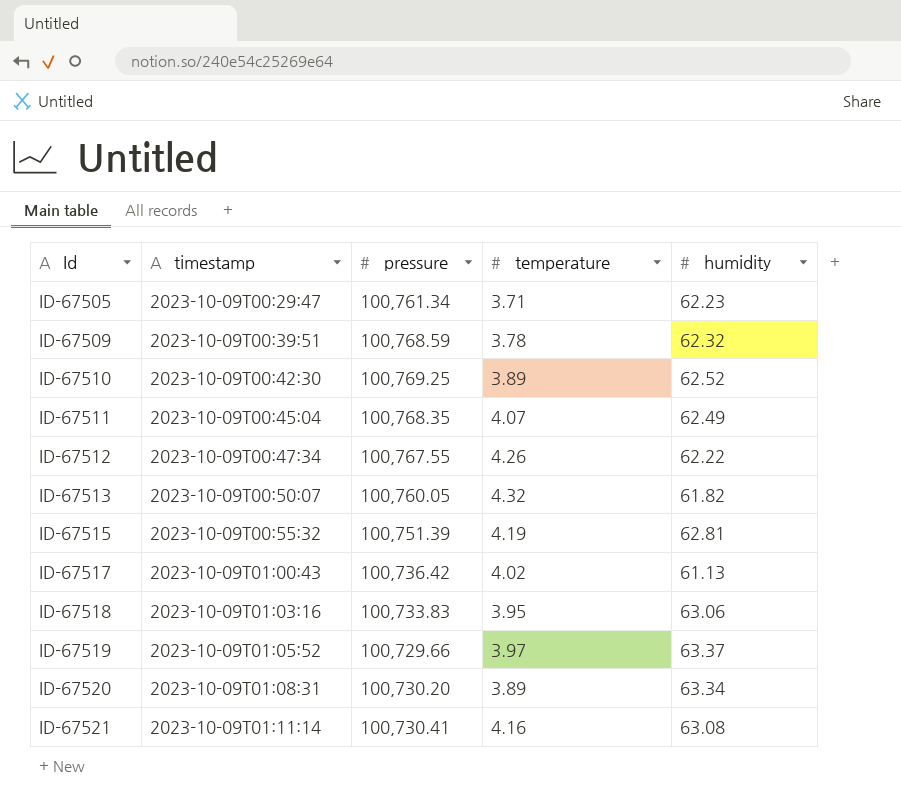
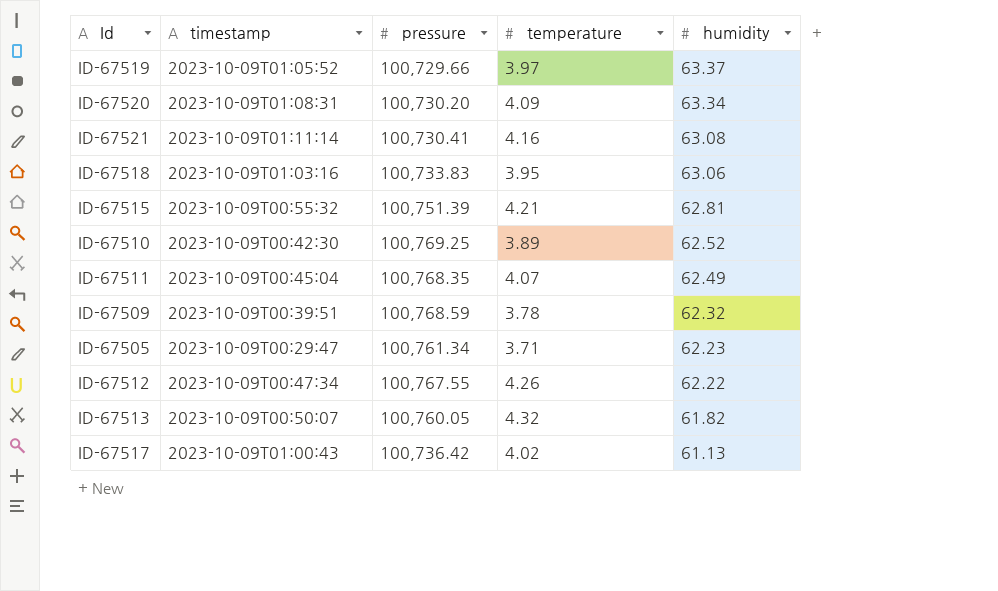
row order: Id ascending -> humidity descending
ID-67520 | temperature: 3.89 -> 4.09
ID-67515 | temperature: 4.19 -> 4.21

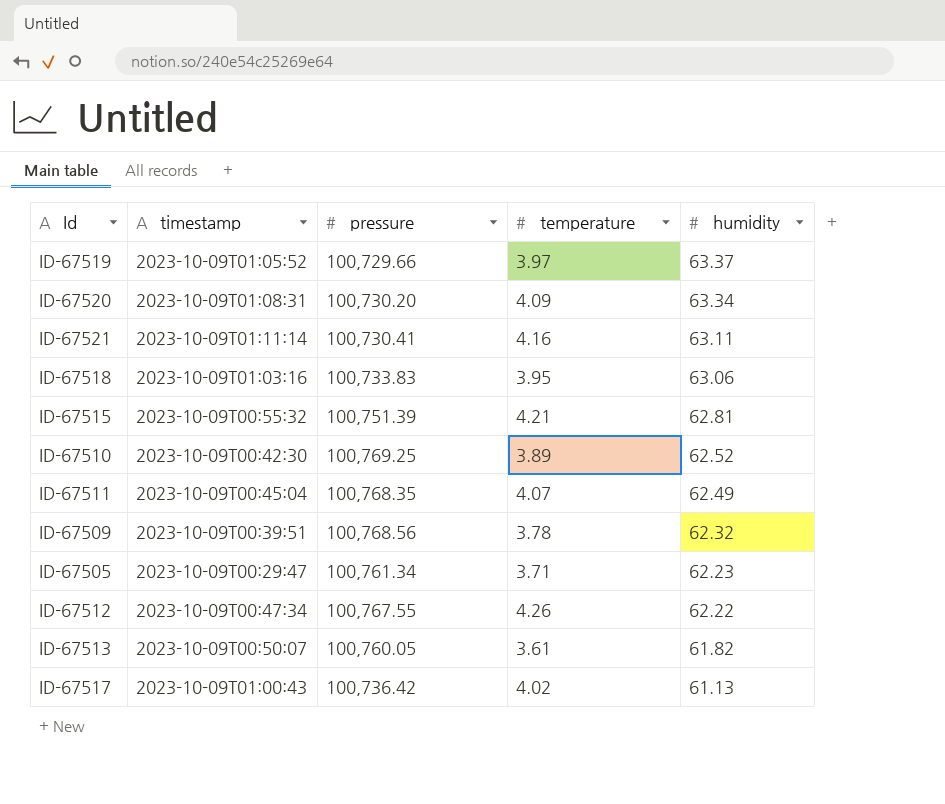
ID-67521 | humidity: 63.08 -> 63.11
ID-67509 | pressure: 100,768.59 -> 100,768.56
ID-67513 | temperature: 4.32 -> 3.61

